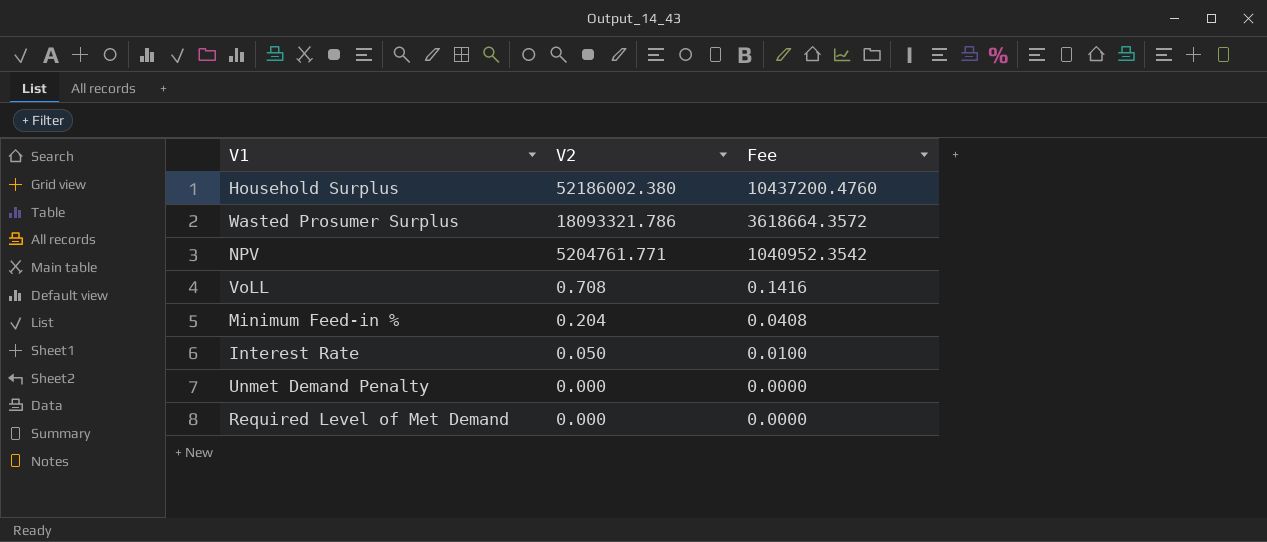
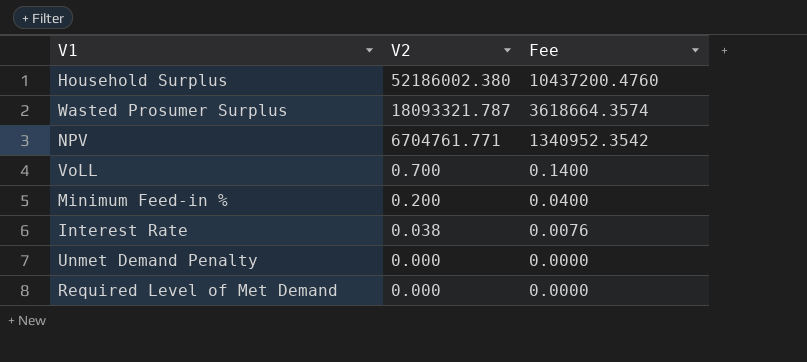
Wasted Prosumer Surplus | V2: 18093321.786 -> 18093321.787
Wasted Prosumer Surplus | Fee: 3618664.3572 -> 3618664.3574
NPV | V2: 5204761.771 -> 6704761.771
NPV | Fee: 1040952.3542 -> 1340952.3542
VoLL | V2: 0.708 -> 0.700
VoLL | Fee: 0.1416 -> 0.1400
Minimum Feed-in % | V2: 0.204 -> 0.200
Minimum Feed-in % | Fee: 0.0408 -> 0.0400
Interest Rate | V2: 0.050 -> 0.038
Interest Rate | Fee: 0.0100 -> 0.0076

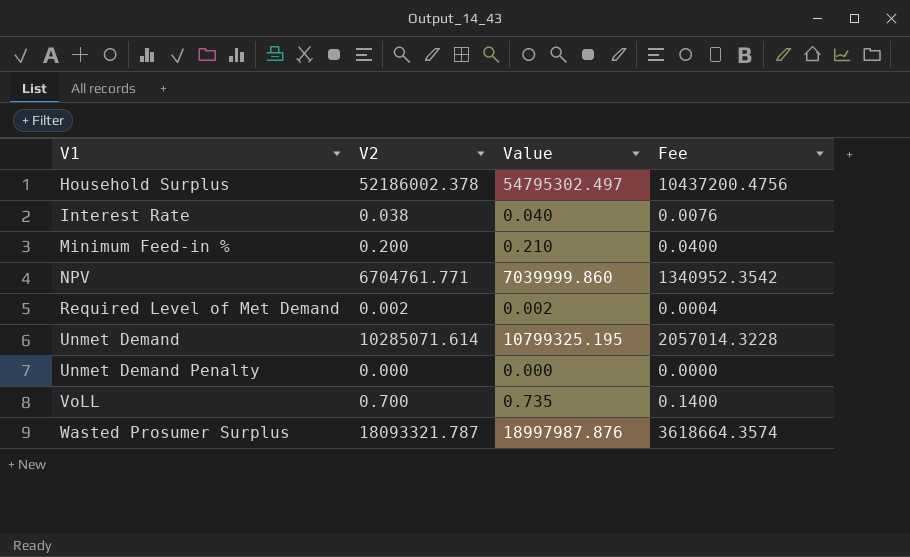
row order: V2 descending -> V1 ascending
column Value | formula: none -> [V2] * 1.05
Household Surplus | V2: 52186002.380 -> 52186002.378
Household Surplus | Fee: 10437200.4760 -> 10437200.4756
Required Level of Met Demand | V2: 0.000 -> 0.002
Required Level of Met Demand | Fee: 0.0000 -> 0.0004
row Unmet Demand: none -> 10285071.614 | 10799325.195 | 2057014.3228

